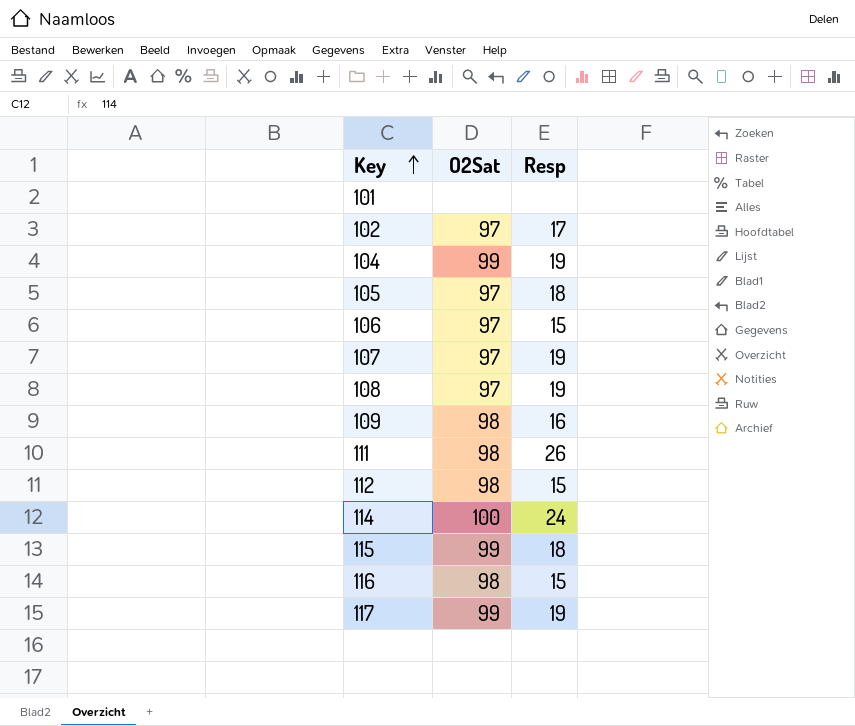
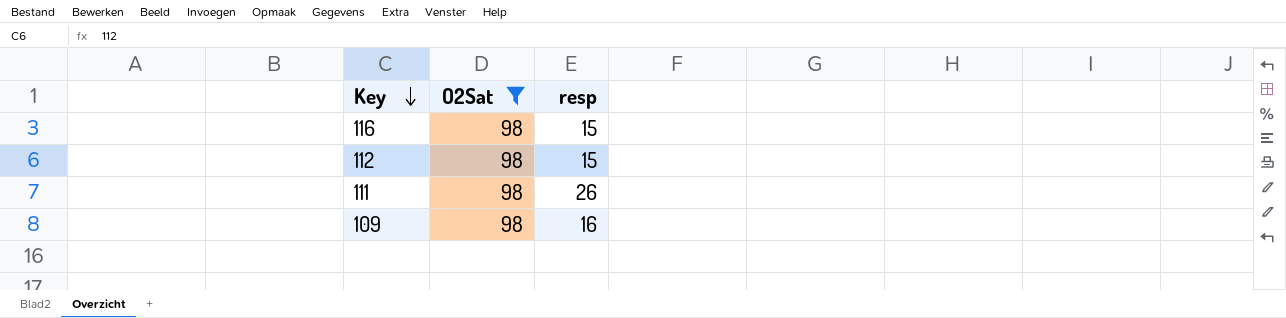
filter: none -> O2Sat = 98
row order: Key ascending -> Key descending
column name: Resp -> resp

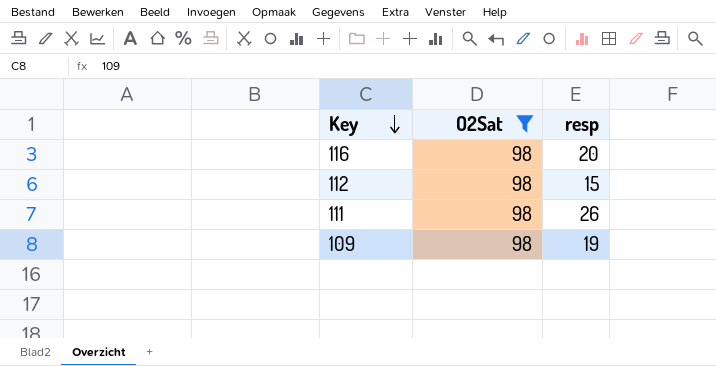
116 | resp: 15 -> 20
109 | resp: 16 -> 19

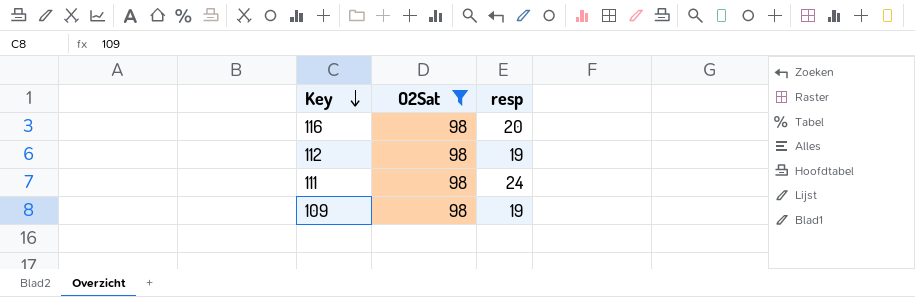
112 | resp: 15 -> 19
111 | resp: 26 -> 24

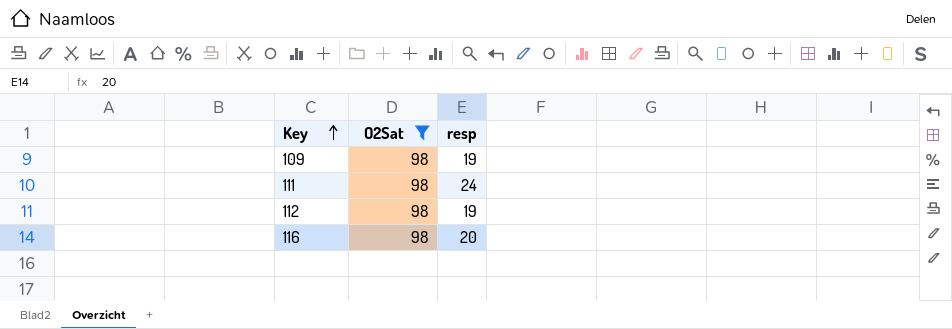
row order: Key descending -> Key ascending

